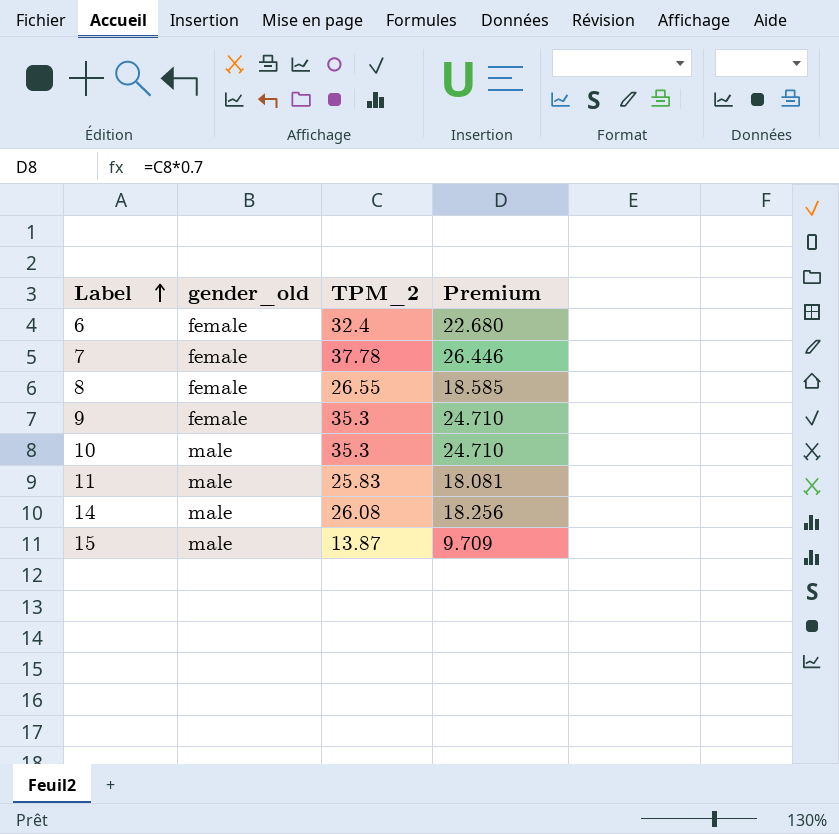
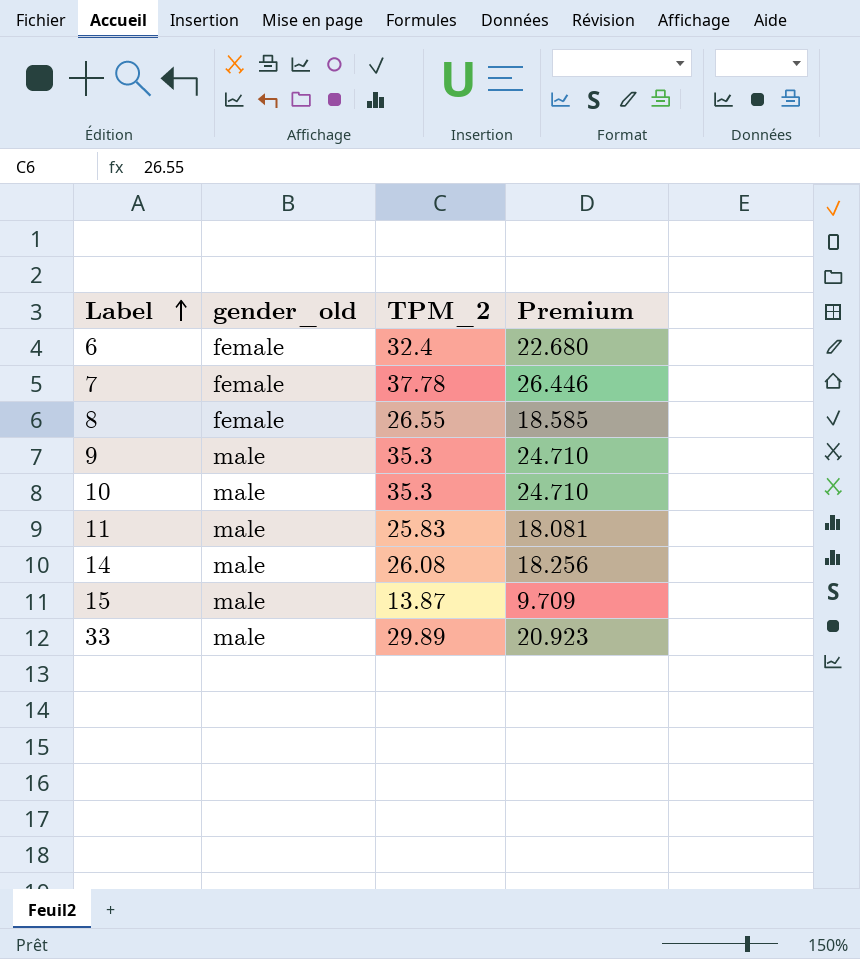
9 | gender_old: female -> male
row 33: none -> male | 29.89 | 20.923

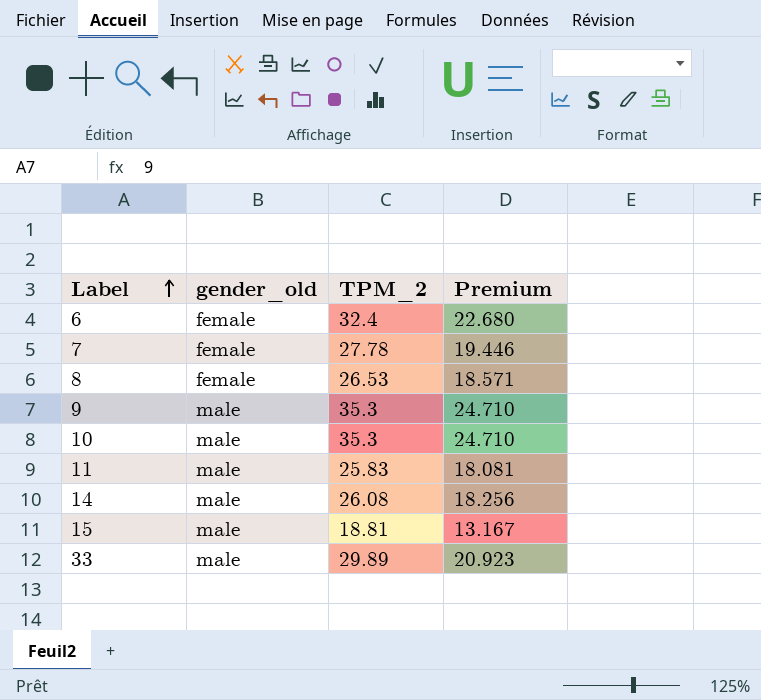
7 | TPM_2: 37.78 -> 27.78
7 | Premium: 26.446 -> 19.446
8 | TPM_2: 26.55 -> 26.53
8 | Premium: 18.585 -> 18.571
15 | TPM_2: 13.87 -> 18.81
15 | Premium: 9.709 -> 13.167

